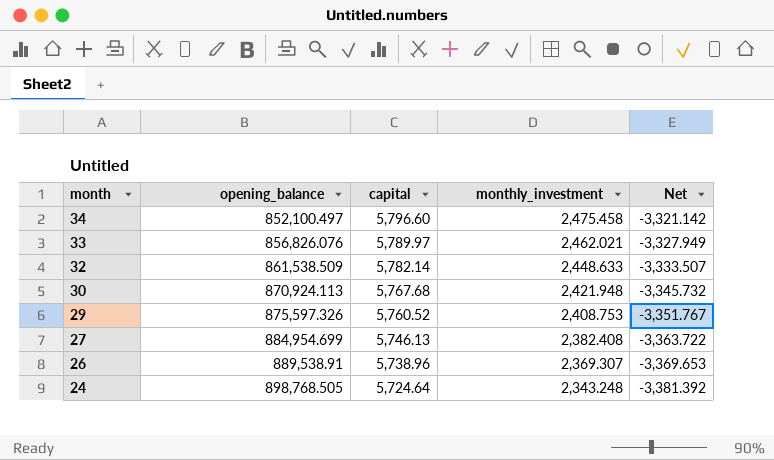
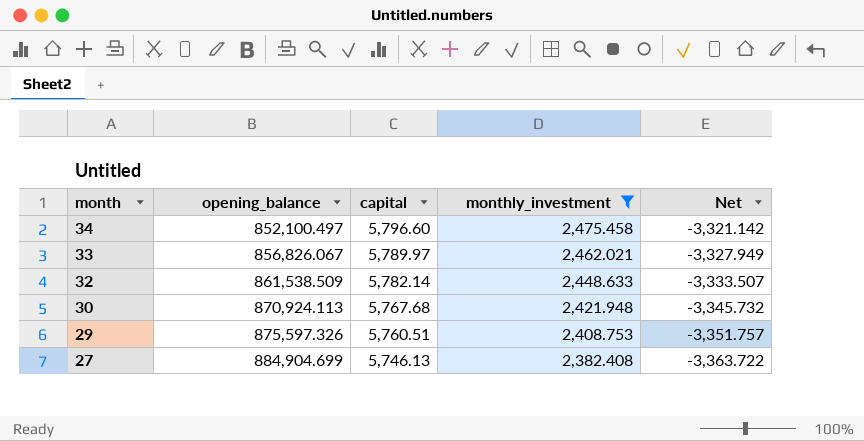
filter: none -> monthly_investment >= 2,382.408
33 | opening_balance: 856,826.076 -> 856,826.067
29 | capital: 5,760.52 -> 5,760.51
29 | Net: -3,351.767 -> -3,351.757
27 | opening_balance: 884,954.699 -> 884,904.699

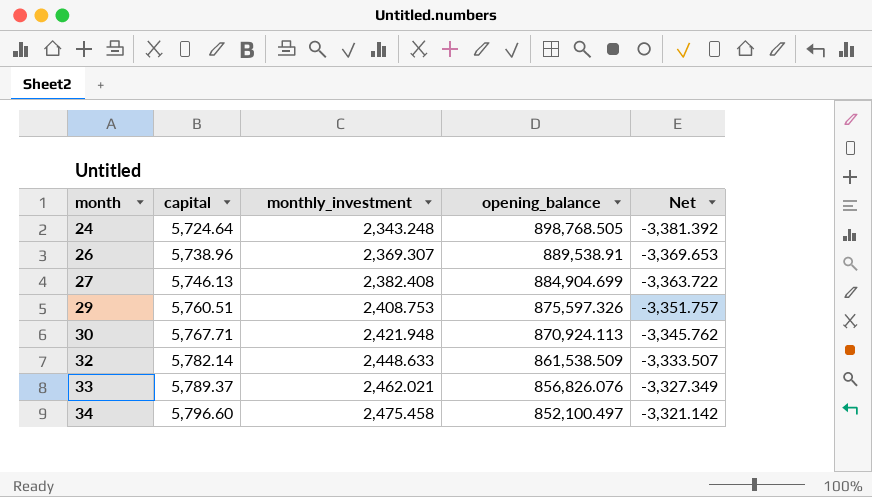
filter: monthly_investment >= 2,382.408 -> none
row order: month descending -> month ascending
column opening_balance | position: 2 -> 4
30 | capital: 5,767.68 -> 5,767.71
30 | Net: -3,345.732 -> -3,345.762
33 | capital: 5,789.97 -> 5,789.37
33 | opening_balance: 856,826.067 -> 856,826.076
33 | Net: -3,327.949 -> -3,327.349

